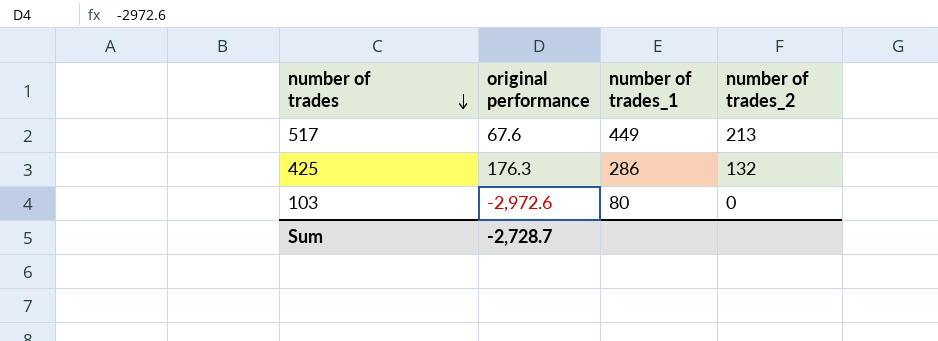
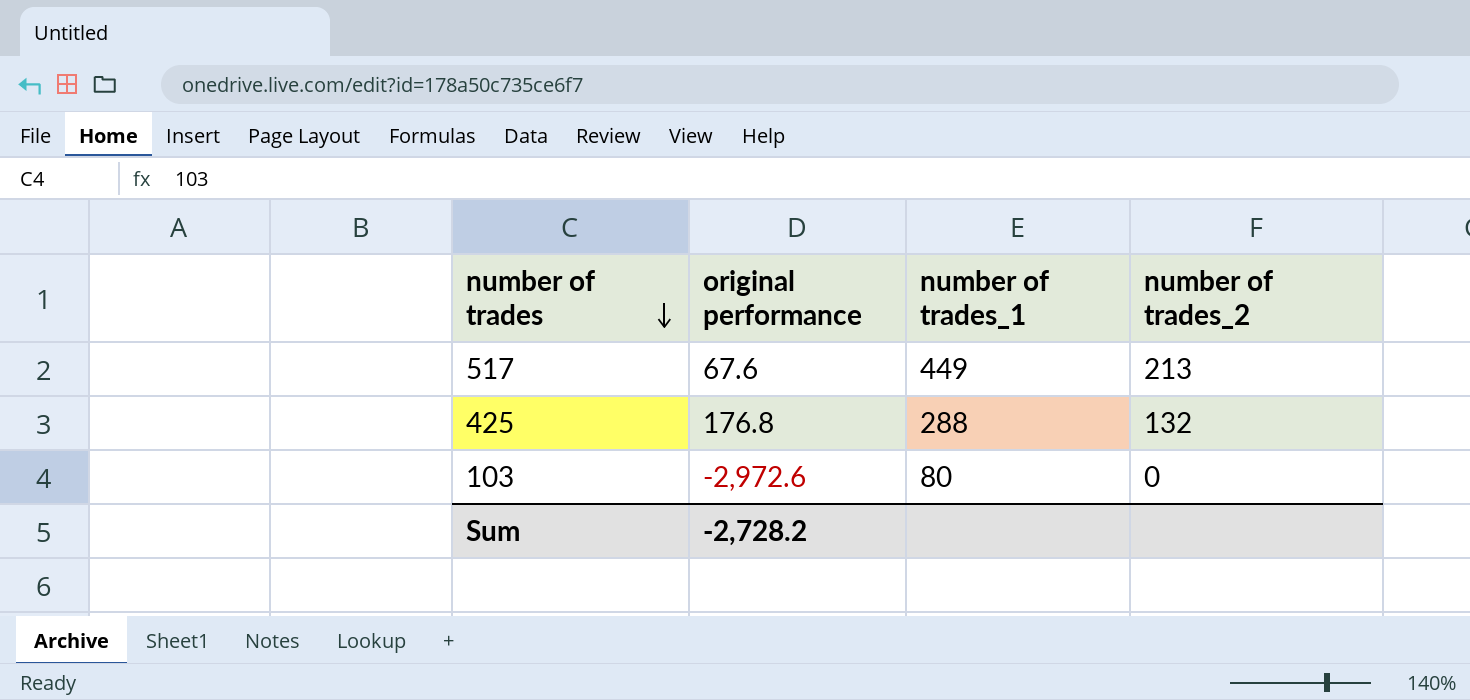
425 | original performance: 176.3 -> 176.8
425 | number of trades_1: 286 -> 288
Sum | original performance: -2,728.7 -> -2,728.2

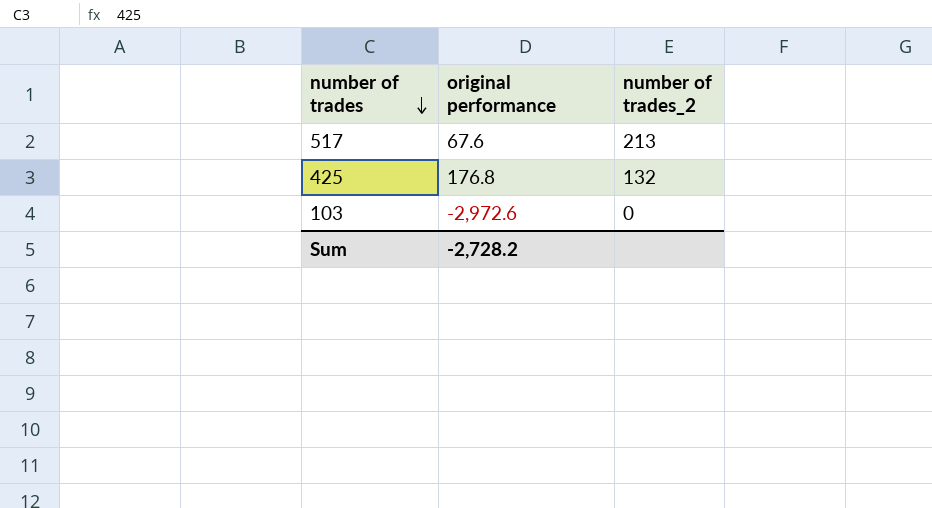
column number of trades_1 | position: 3 -> none

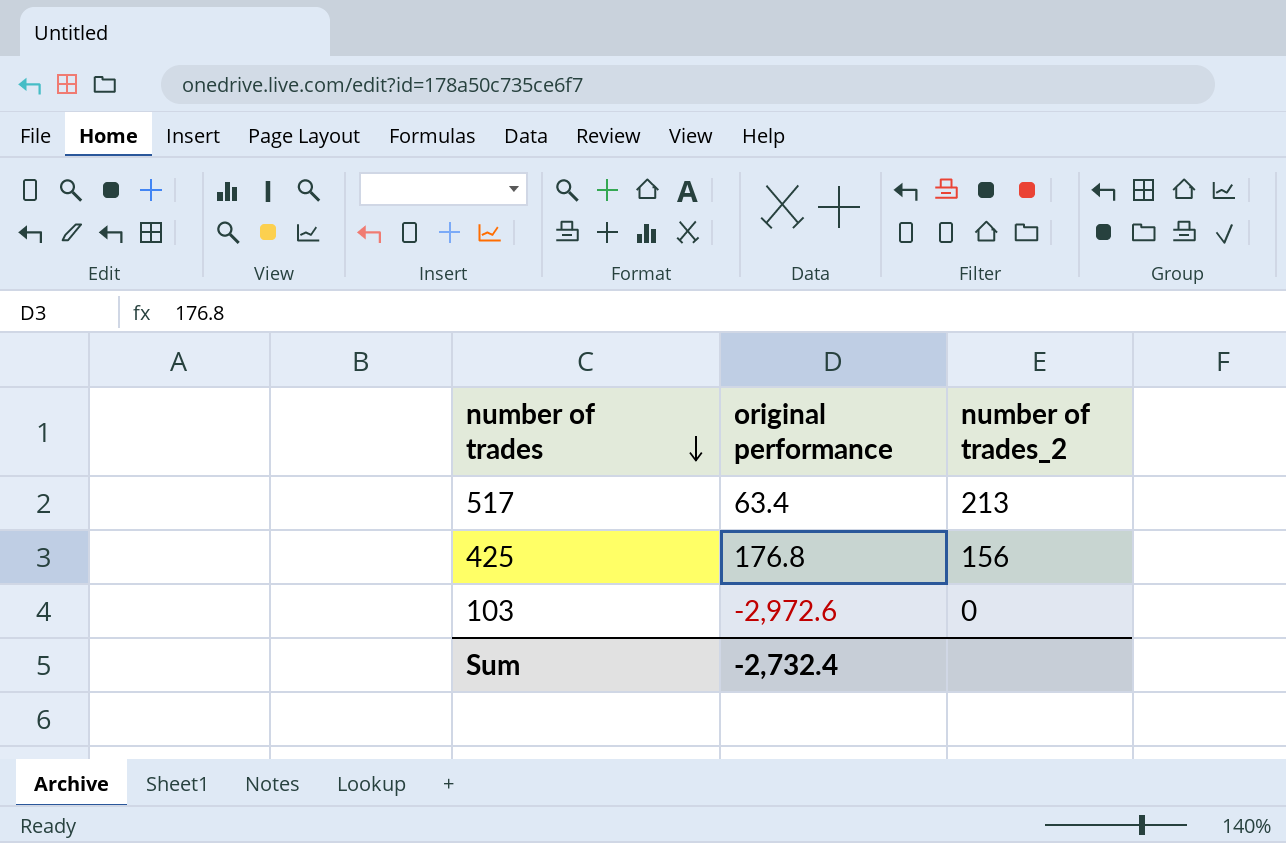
517 | original performance: 67.6 -> 63.4
425 | number of trades_2: 132 -> 156
Sum | original performance: -2,728.2 -> -2,732.4

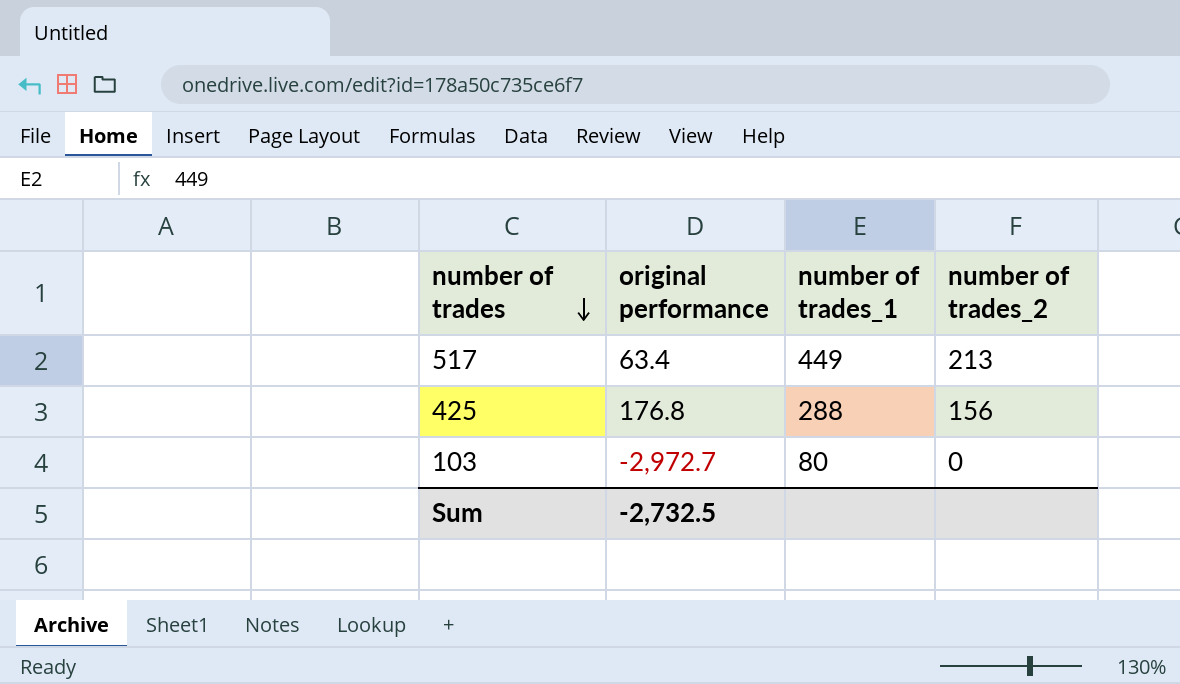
column number of trades_1 | position: none -> 3
103 | original performance: -2,972.6 -> -2,972.7
Sum | original performance: -2,732.4 -> -2,732.5

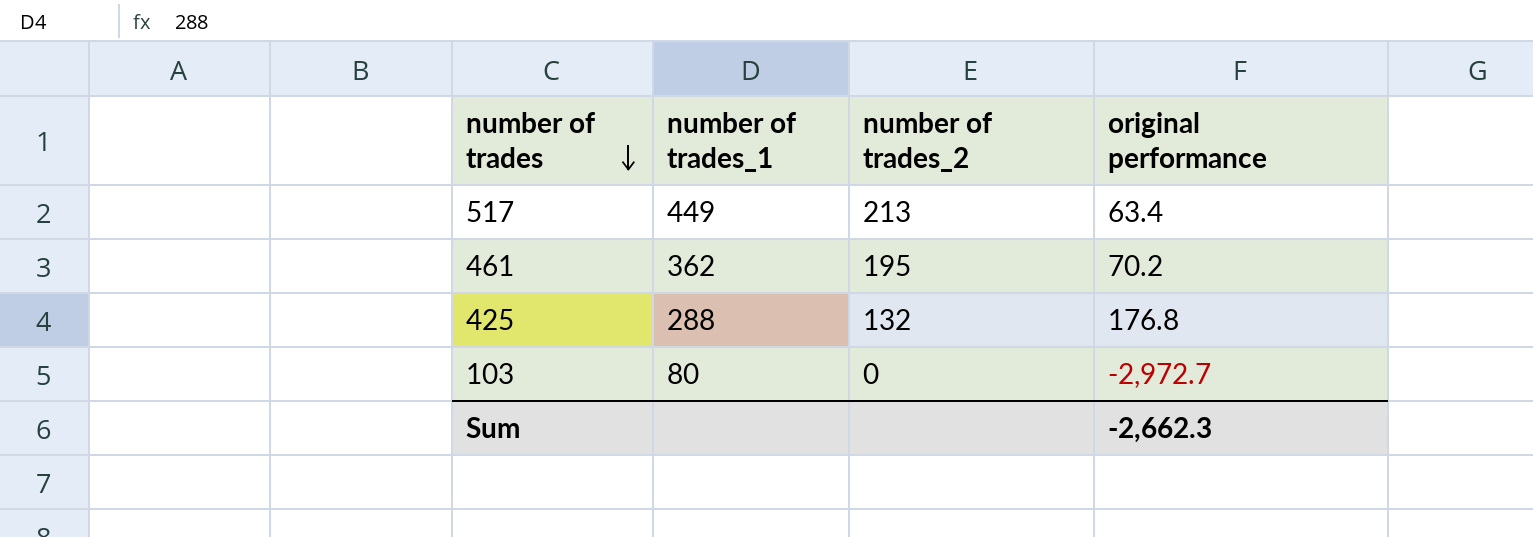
column original performance | position: 2 -> 4
row 461: none -> 362 | 195 | 70.2
425 | number of trades_2: 156 -> 132
Sum | original performance: -2,732.5 -> -2,662.3

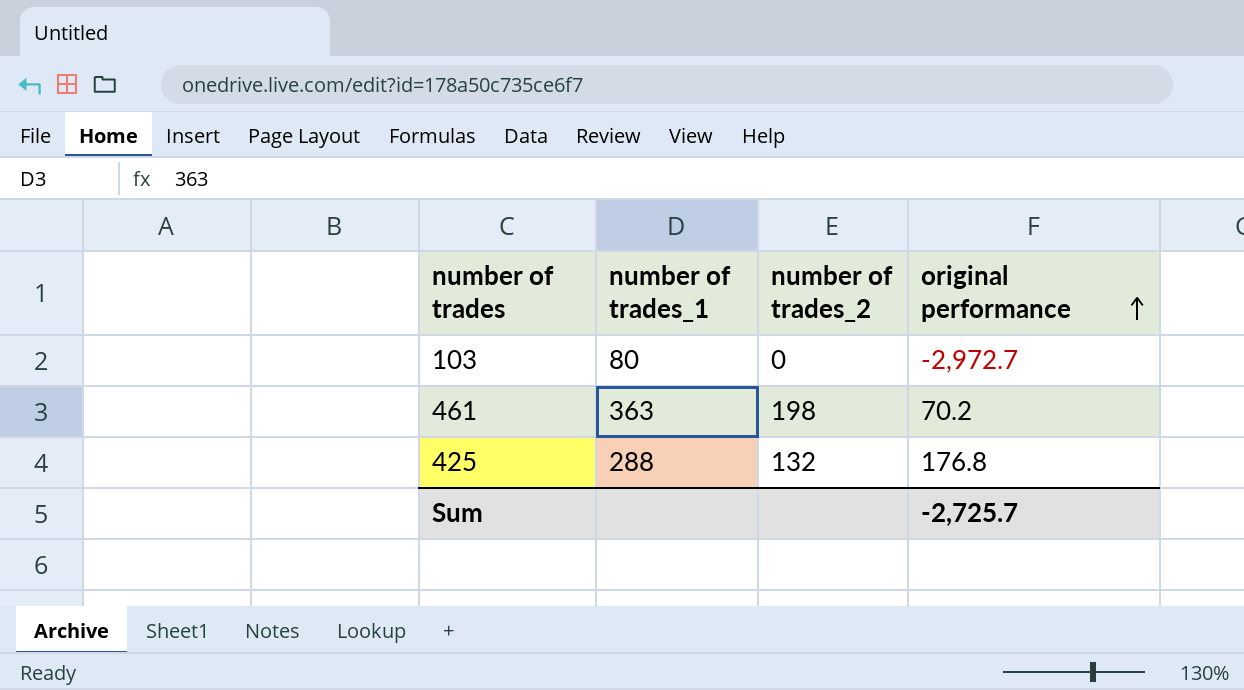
row order: number of trades descending -> original performance ascending
row 517: 449 | 213 | 63.4 -> none
461 | number of trades_1: 362 -> 363
461 | number of trades_2: 195 -> 198
Sum | original performance: -2,662.3 -> -2,725.7

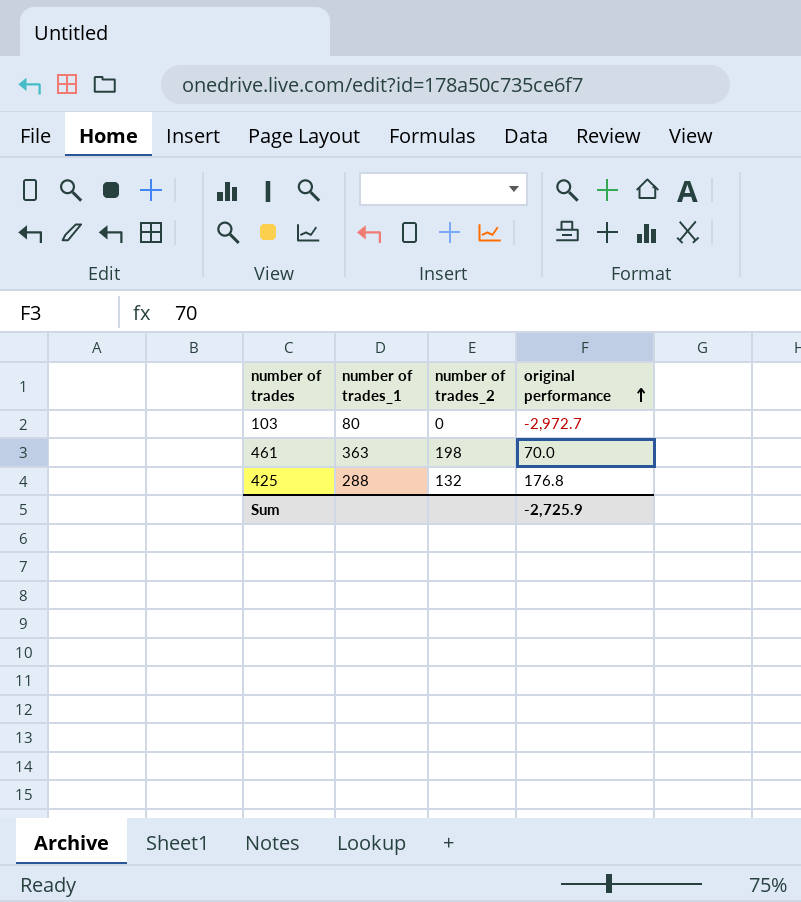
461 | original performance: 70.2 -> 70.0
Sum | original performance: -2,725.7 -> -2,725.9

